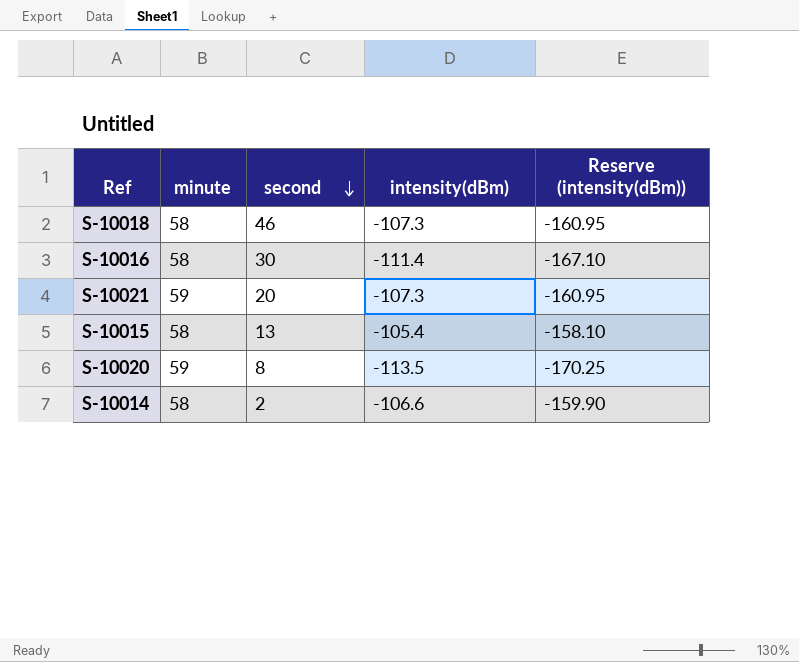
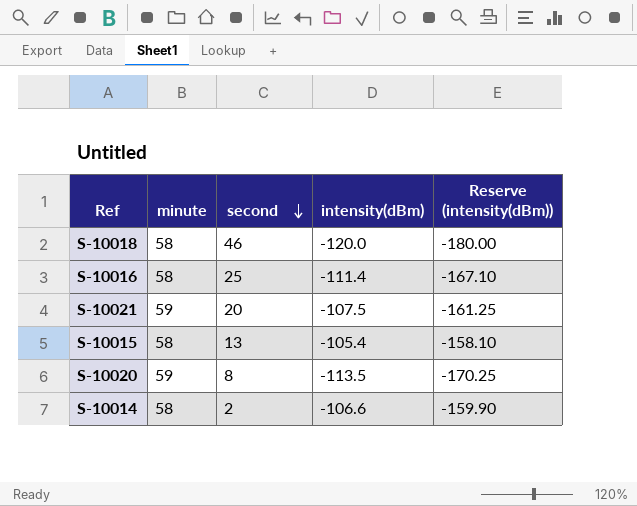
S-10018 | intensity(dBm): -107.3 -> -120.0
S-10018 | Reserve (intensity(dBm)): -160.95 -> -180.00
S-10016 | second: 30 -> 25
S-10021 | intensity(dBm): -107.3 -> -107.5
S-10021 | Reserve (intensity(dBm)): -160.95 -> -161.25

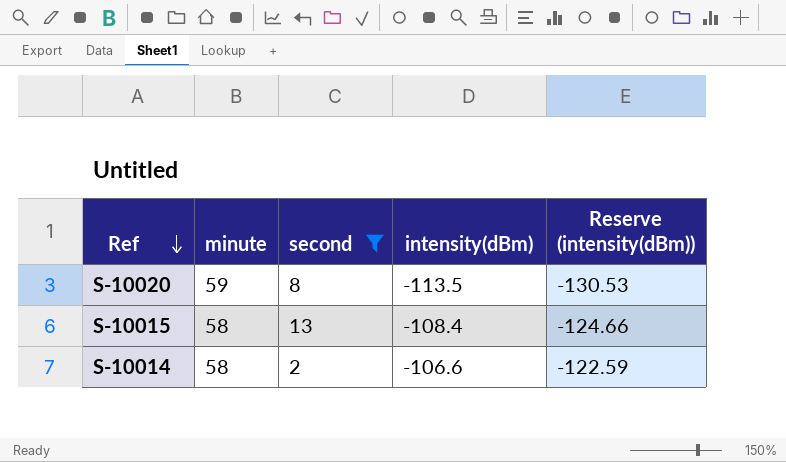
filter: none -> second <= 13
row order: second descending -> Ref descending
column Reserve (intensity(dBm)) | formula: [intensity(dBm)] * 1.5 -> [intensity(dBm)] * 1.15
S-10015 | intensity(dBm): -105.4 -> -108.4

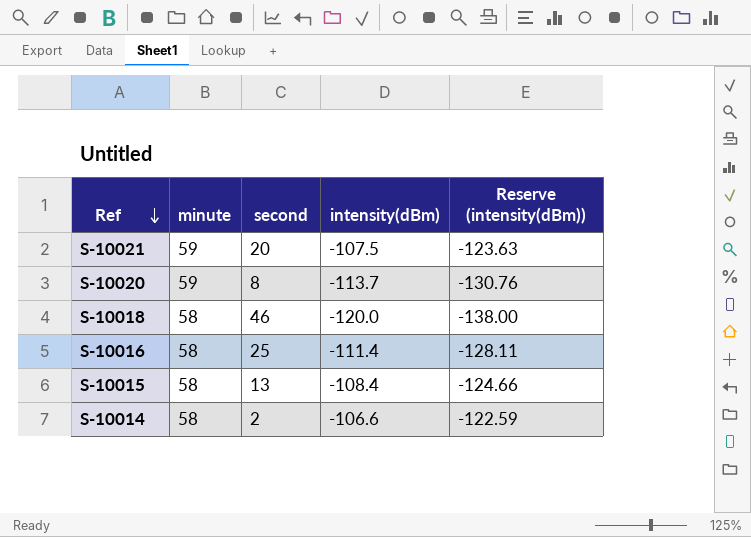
filter: second <= 13 -> none
S-10020 | intensity(dBm): -113.5 -> -113.7
S-10020 | Reserve (intensity(dBm)): -130.53 -> -130.76

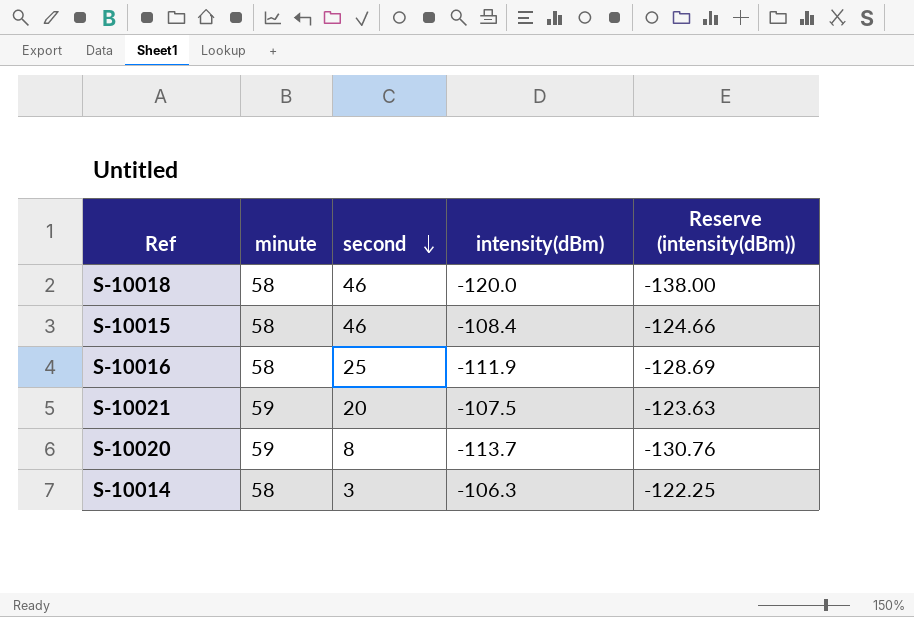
row order: Ref descending -> second descending
S-10015 | second: 13 -> 46
S-10016 | intensity(dBm): -111.4 -> -111.9
S-10016 | Reserve (intensity(dBm)): -128.11 -> -128.69
S-10014 | second: 2 -> 3
S-10014 | intensity(dBm): -106.6 -> -106.3
S-10014 | Reserve (intensity(dBm)): -122.59 -> -122.25

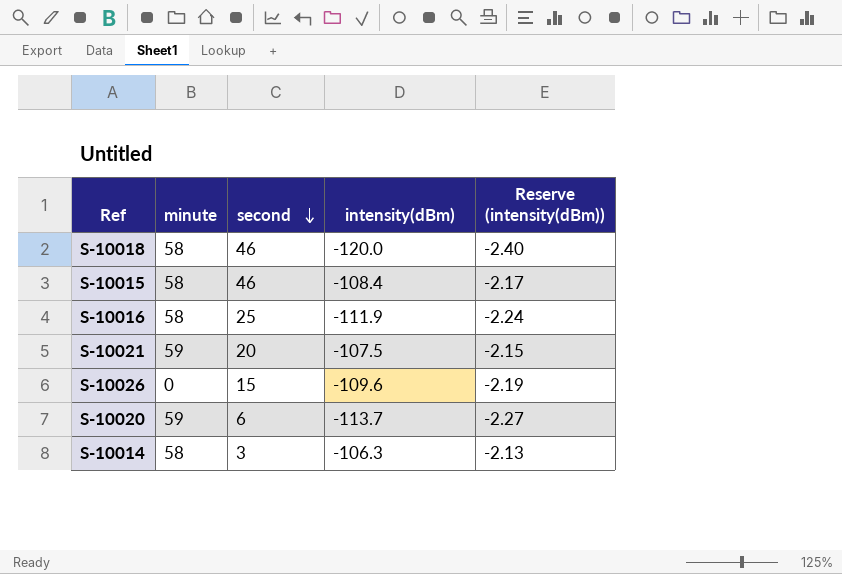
column Reserve (intensity(dBm)) | formula: [intensity(dBm)] * 1.15 -> [intensity(dBm)] * 0.02
row S-10026: none -> 0 | 15 | -109.6 | -2.19
S-10020 | second: 8 -> 6

